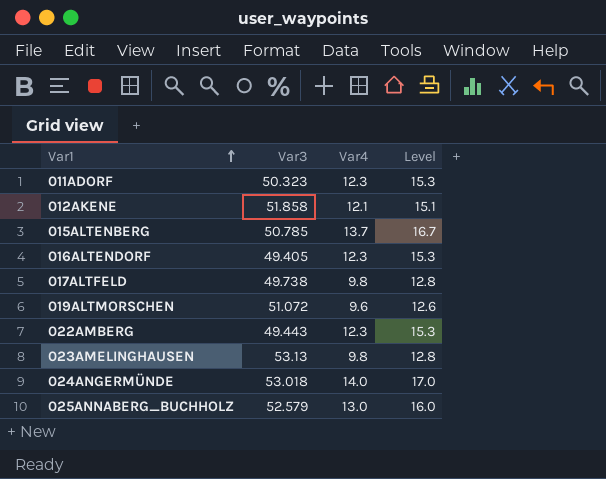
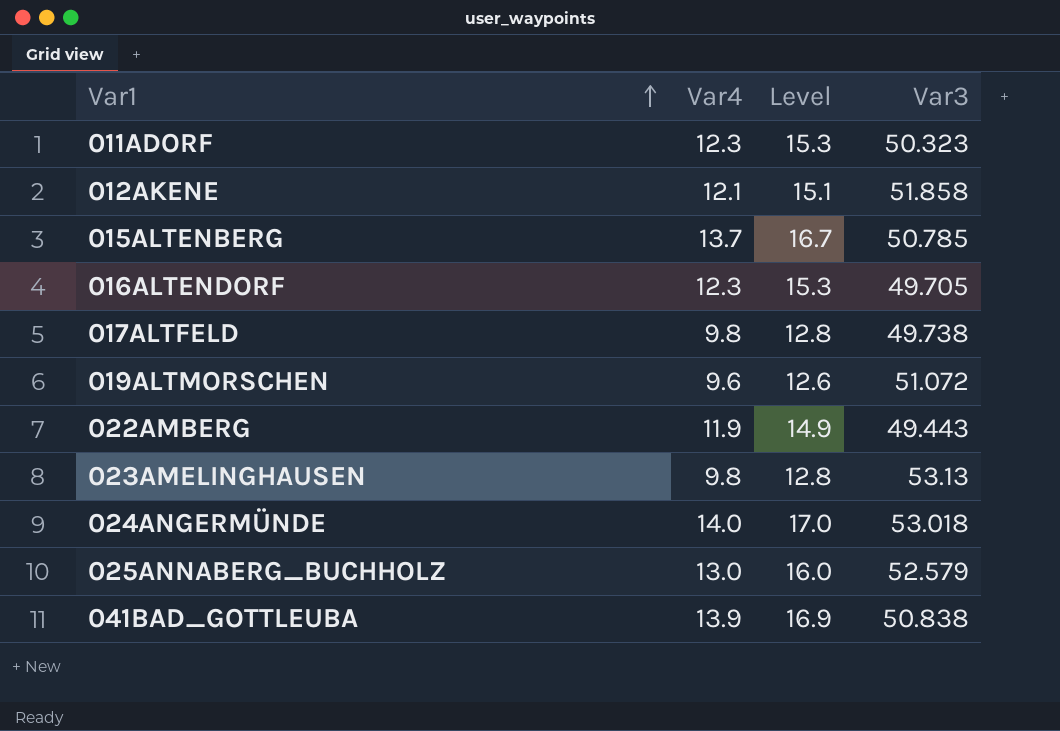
column Var3 | position: 2 -> 4
016ALTENDORF | Var3: 49.405 -> 49.705
022AMBERG | Var4: 12.3 -> 11.9
022AMBERG | Level: 15.3 -> 14.9
row 041BAD_GOTTLEUBA: none -> 13.9 | 16.9 | 50.838

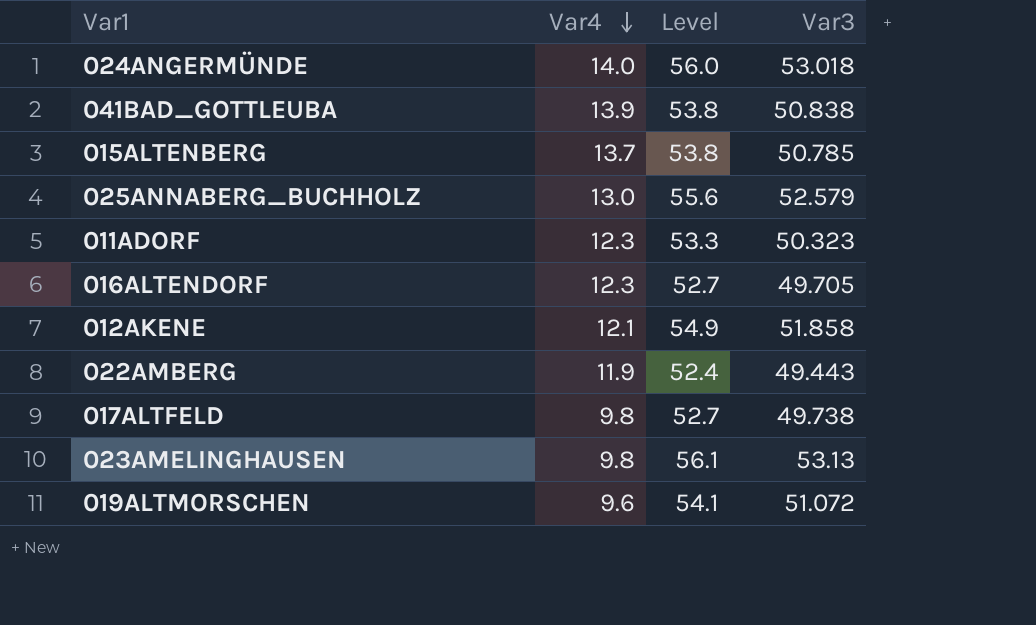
row order: Var1 ascending -> Var4 descending
column Level | formula: [Var4] + 3 -> [Var3] + 3

